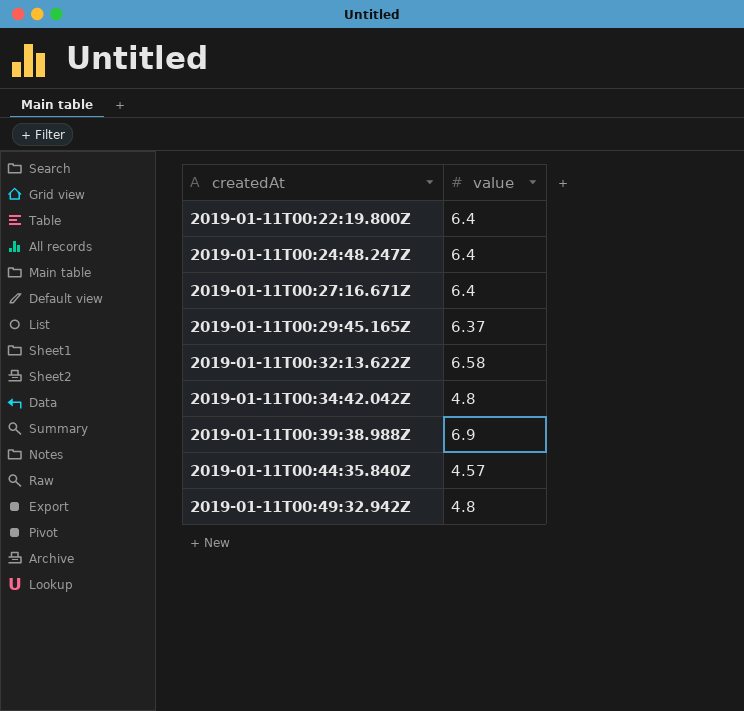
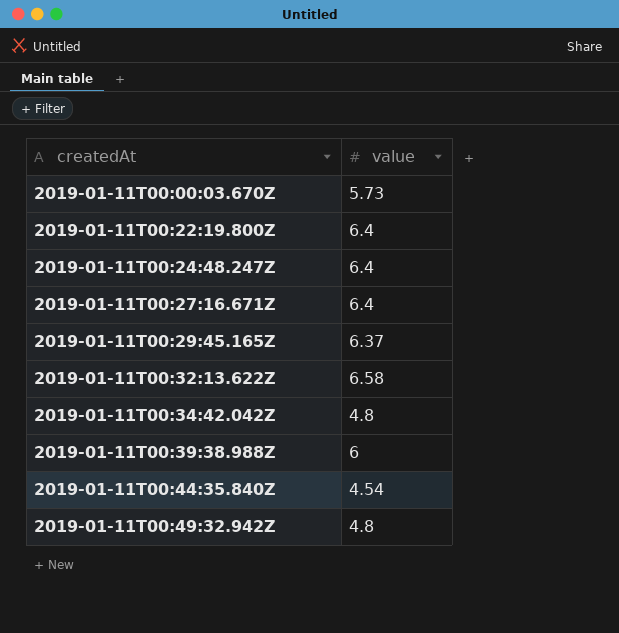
row 2019-01-11T00:00:03.670Z: none -> 5.73
2019-01-11T00:39:38.988Z | value: 6.9 -> 6
2019-01-11T00:44:35.840Z | value: 4.57 -> 4.54

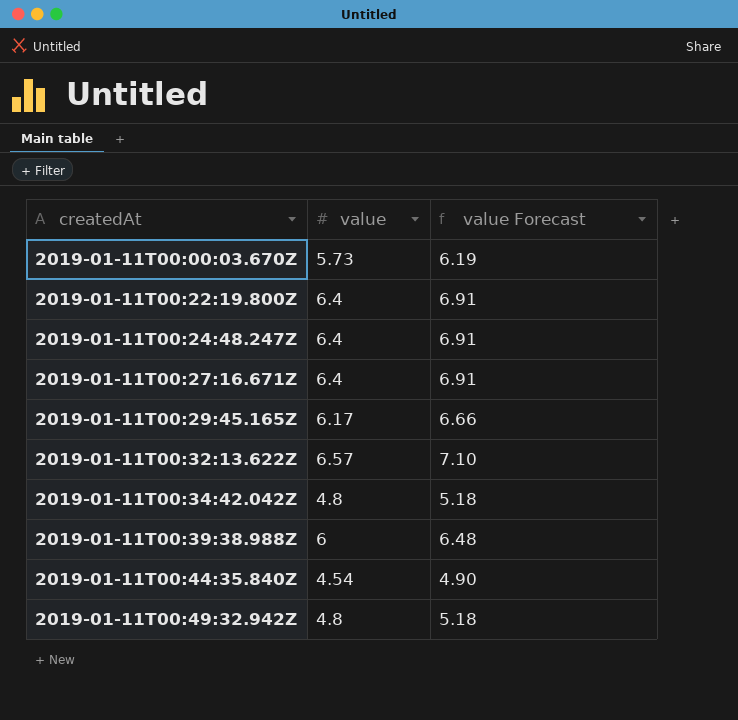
column value Forecast | formula: none -> [value] * 1.08
2019-01-11T00:29:45.165Z | value: 6.37 -> 6.17
2019-01-11T00:32:13.622Z | value: 6.58 -> 6.57

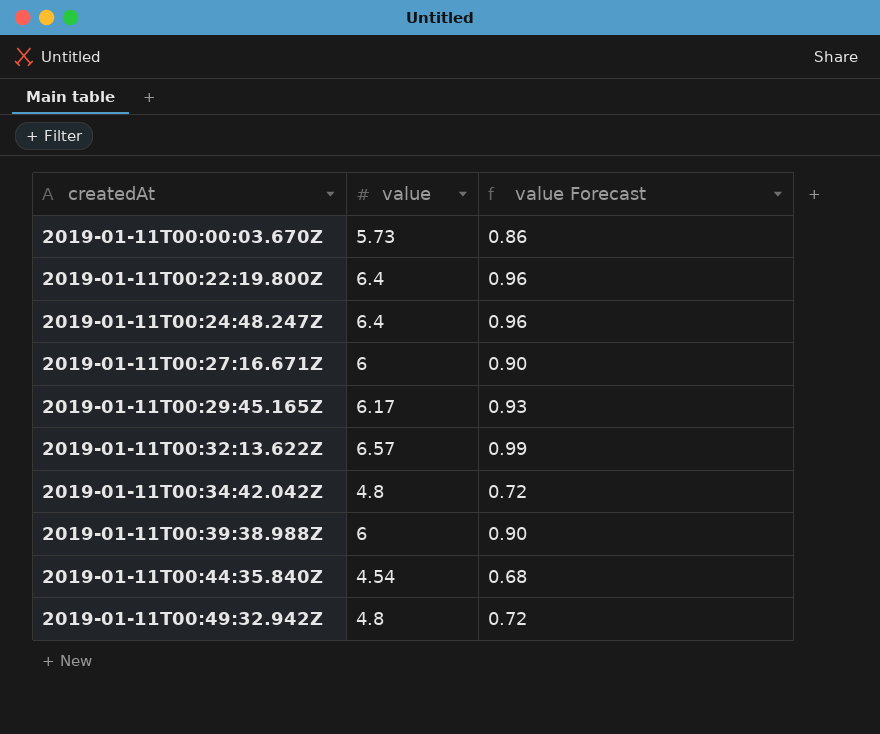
column value Forecast | formula: [value] * 1.08 -> [value] * 0.15
2019-01-11T00:27:16.671Z | value: 6.4 -> 6

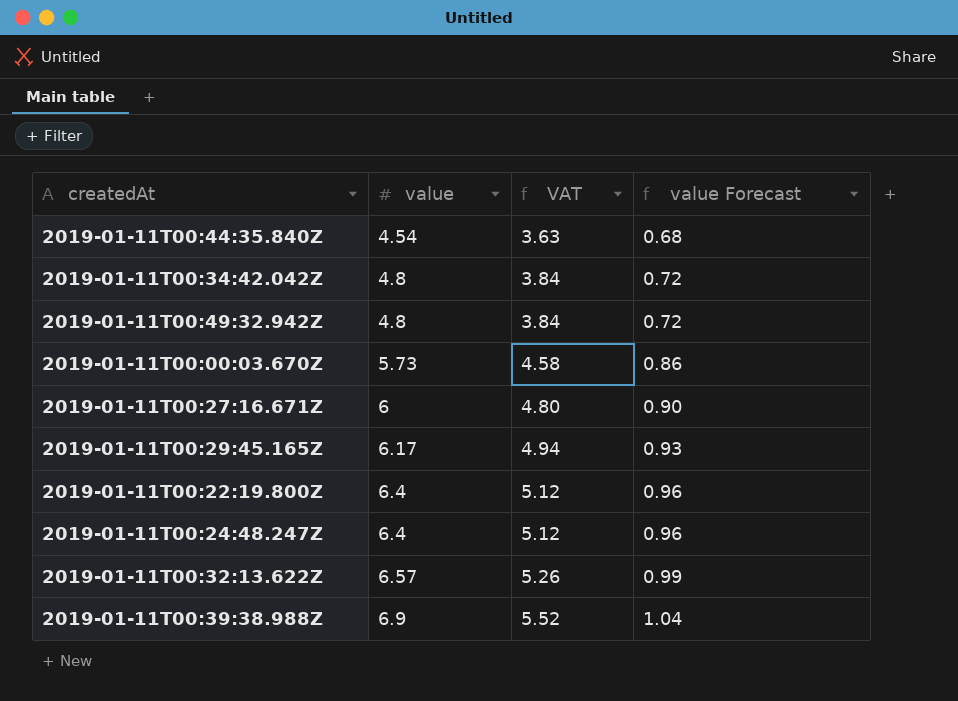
row order: createdAt ascending -> value ascending
column VAT | formula: none -> [value] * 0.8
2019-01-11T00:39:38.988Z | value: 6 -> 6.9
2019-01-11T00:39:38.988Z | value Forecast: 0.90 -> 1.04

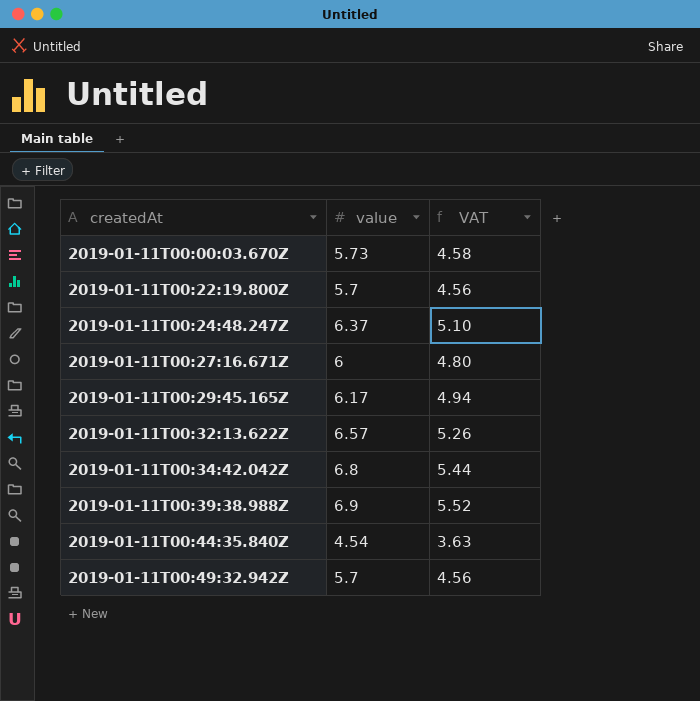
row order: value ascending -> createdAt ascending
column value Forecast | formula: [value] * 0.15 -> none
2019-01-11T00:22:19.800Z | value: 6.4 -> 5.7
2019-01-11T00:22:19.800Z | VAT: 5.12 -> 4.56
2019-01-11T00:24:48.247Z | value: 6.4 -> 6.37
2019-01-11T00:24:48.247Z | VAT: 5.12 -> 5.10
2019-01-11T00:34:42.042Z | value: 4.8 -> 6.8
2019-01-11T00:34:42.042Z | VAT: 3.84 -> 5.44
2019-01-11T00:49:32.942Z | value: 4.8 -> 5.7
2019-01-11T00:49:32.942Z | VAT: 3.84 -> 4.56

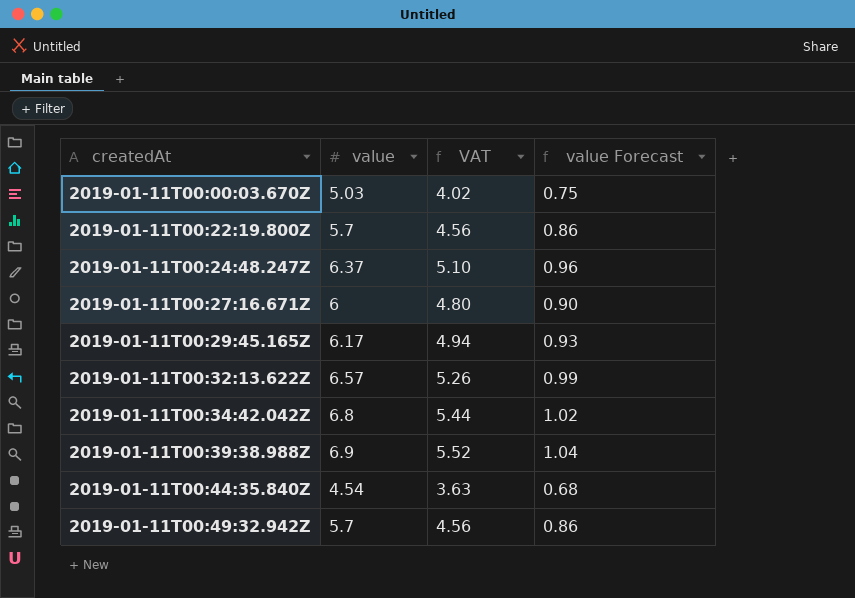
column value Forecast | formula: none -> [value] * 0.15
2019-01-11T00:00:03.670Z | value: 5.73 -> 5.03
2019-01-11T00:00:03.670Z | VAT: 4.58 -> 4.02

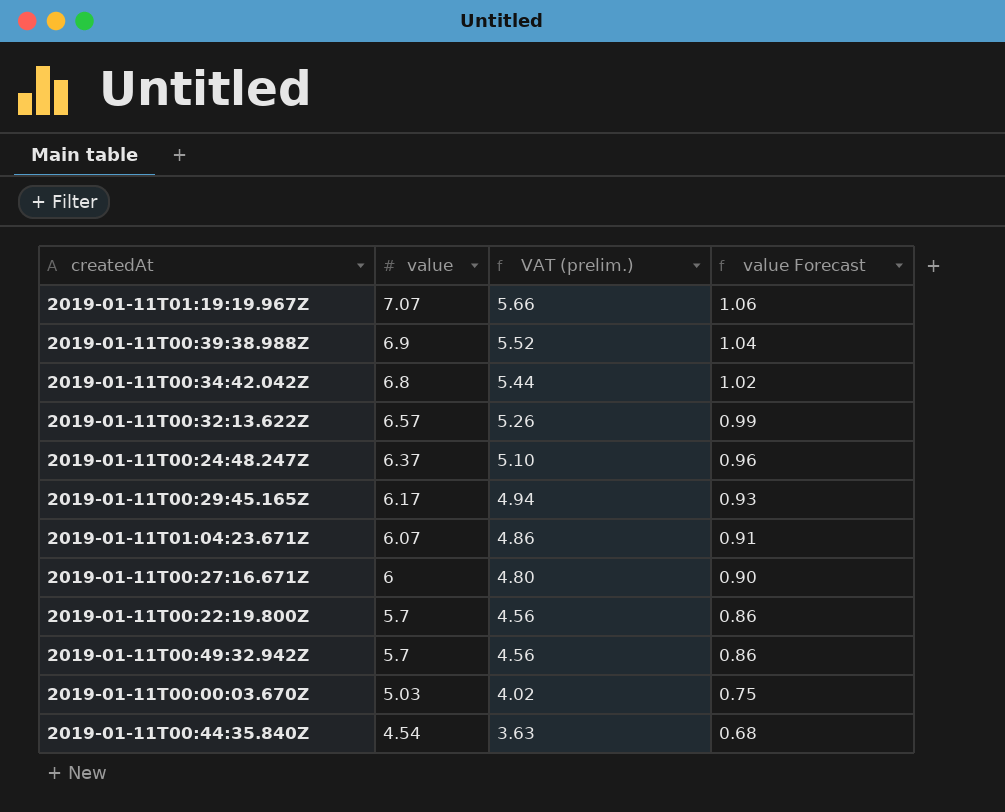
row order: createdAt ascending -> value descending
column name: VAT -> VAT (prelim.)
row 2019-01-11T01:19:19.967Z: none -> 7.07 | 5.66 | 1.06
row 2019-01-11T01:04:23.671Z: none -> 6.07 | 4.86 | 0.91

